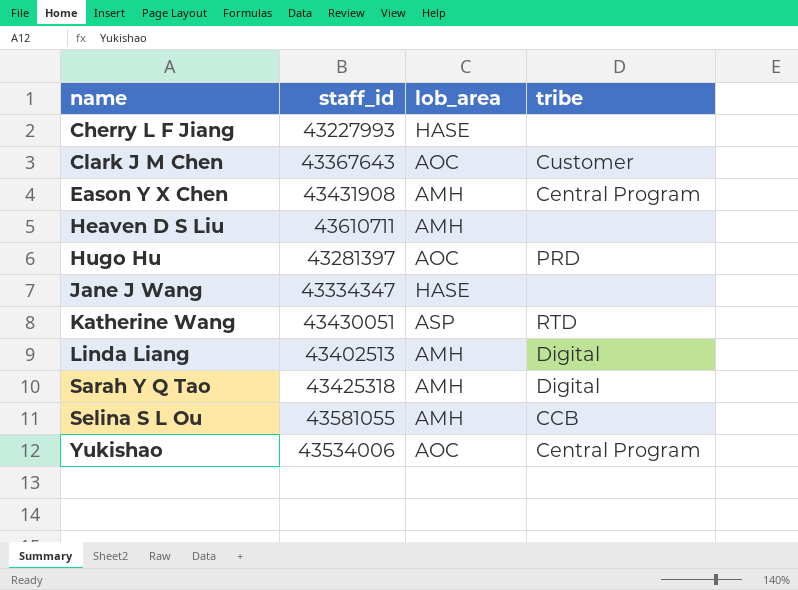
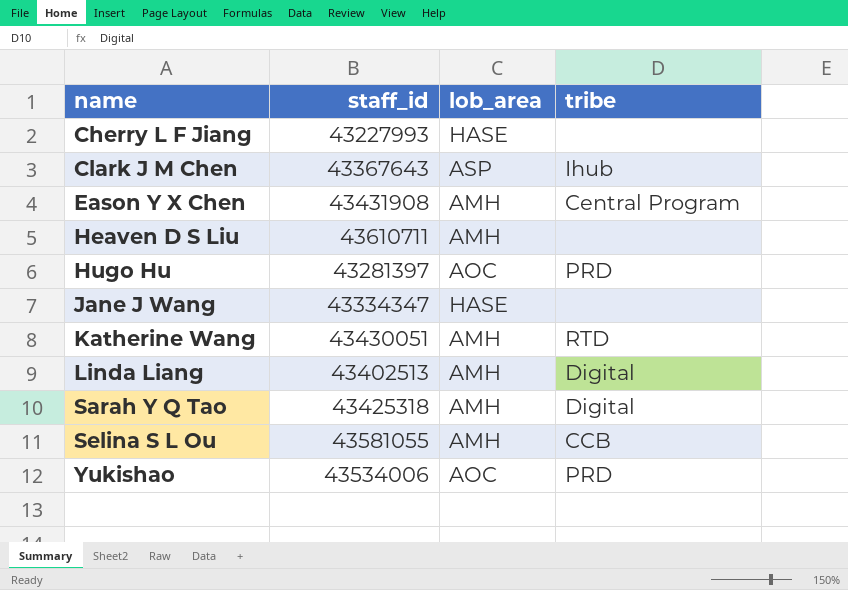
Clark J M Chen | lob_area: AOC -> ASP
Clark J M Chen | tribe: Customer -> Ihub
Katherine Wang | lob_area: ASP -> AMH
Yukishao | tribe: Central Program -> PRD

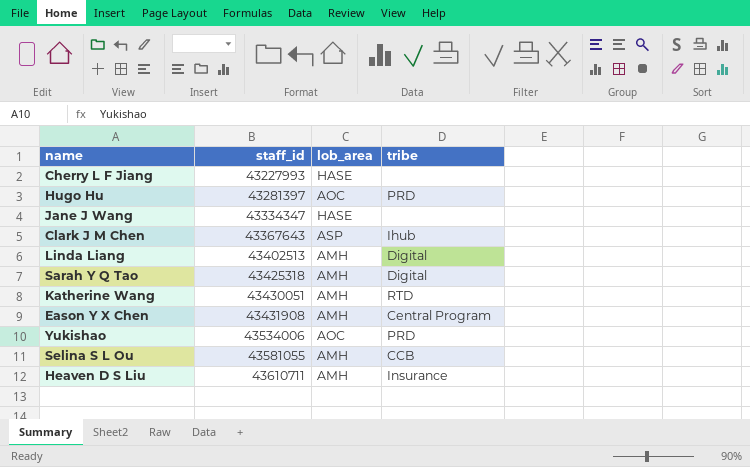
row order: name ascending -> staff_id ascending
Heaven D S Liu | tribe: none -> Insurance

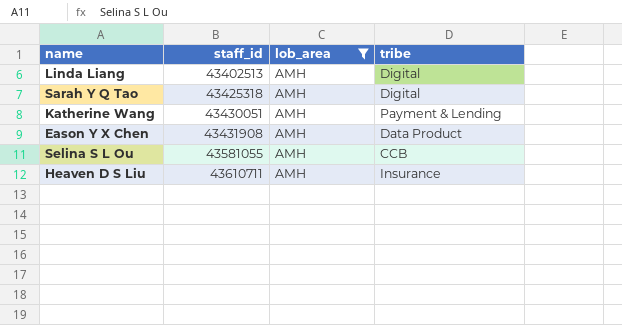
filter: none -> lob_area = AMH
Katherine Wang | tribe: RTD -> Payment & Lending
Eason Y X Chen | tribe: Central Program -> Data Product

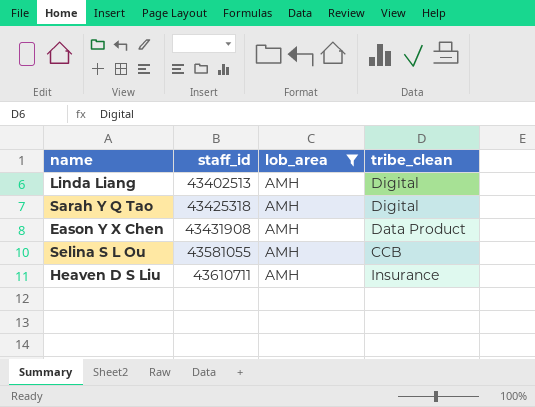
column name: tribe -> tribe_clean
row Katherine Wang: 43430051 | AMH | Payment & Lending -> none

